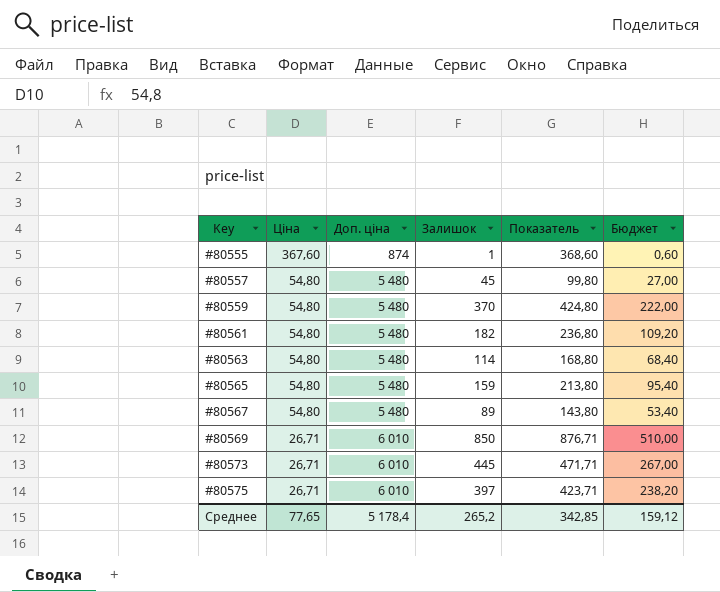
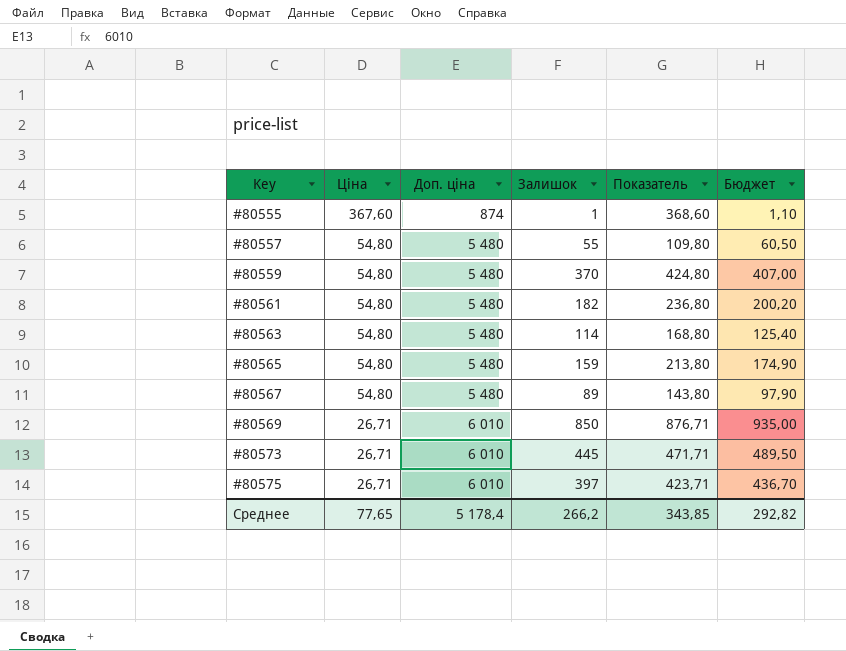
column Бюджет | formula: [Залишок] * 0,6 -> [Залишок] * 1,1
#80557 | Залишок: 45 -> 55
#80557 | Показатель: 99,80 -> 109,80
Среднее | Залишок: 265,2 -> 266,2
Среднее | Показатель: 342,85 -> 343,85
Среднее | Бюджет: 159,12 -> 292,82

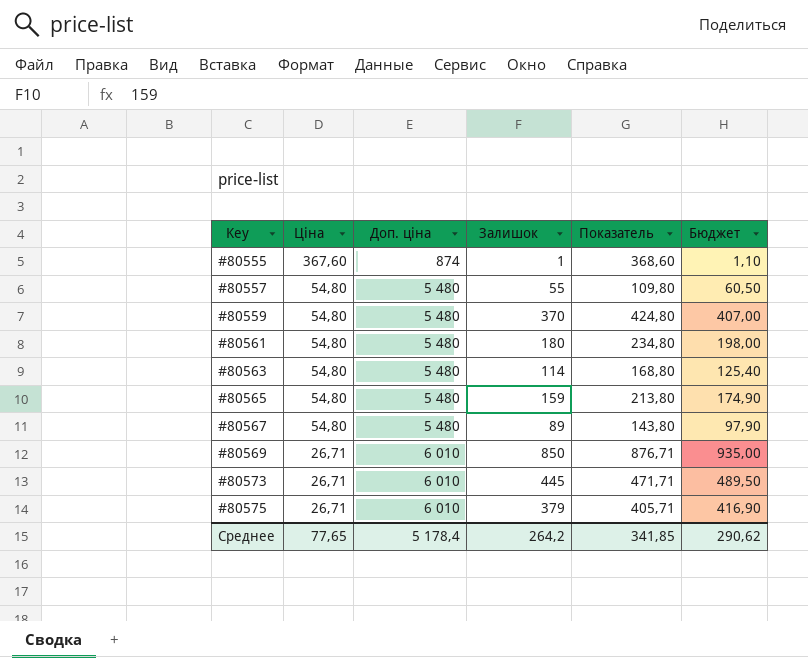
#80561 | Залишок: 182 -> 180
#80561 | Показатель: 236,80 -> 234,80
#80561 | Бюджет: 200,20 -> 198,00
#80575 | Залишок: 397 -> 379
#80575 | Показатель: 423,71 -> 405,71
#80575 | Бюджет: 436,70 -> 416,90
Среднее | Залишок: 266,2 -> 264,2
Среднее | Показатель: 343,85 -> 341,85
Среднее | Бюджет: 292,82 -> 290,62

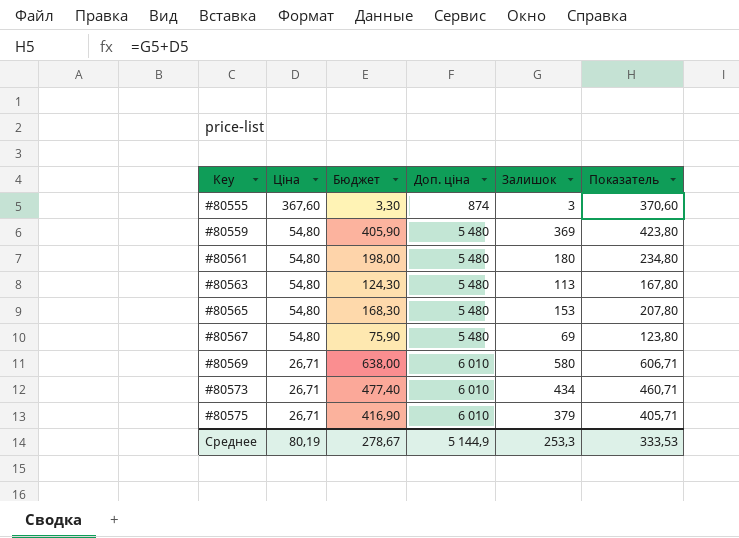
column Бюджет | position: 6 -> 3
row #80557: 54,80 | 5 480 | 55 | 109,80 | 60,50 -> none
#80555 | Бюджет: 1,10 -> 3,30
#80555 | Залишок: 1 -> 3
#80555 | Показатель: 368,60 -> 370,60
#80559 | Бюджет: 407,00 -> 405,90
#80559 | Залишок: 370 -> 369
#80559 | Показатель: 424,80 -> 423,80
#80563 | Бюджет: 125,40 -> 124,30
#80563 | Залишок: 114 -> 113
#80563 | Показатель: 168,80 -> 167,80
#80565 | Бюджет: 174,90 -> 168,30
#80565 | Залишок: 159 -> 153
#80565 | Показатель: 213,80 -> 207,80
#80567 | Бюджет: 97,90 -> 75,90
#80567 | Залишок: 89 -> 69
#80567 | Показатель: 143,80 -> 123,80
#80569 | Бюджет: 935,00 -> 638,00
#80569 | Залишок: 850 -> 580
#80569 | Показатель: 876,71 -> 606,71
#80573 | Бюджет: 489,50 -> 477,40
#80573 | Залишок: 445 -> 434
#80573 | Показатель: 471,71 -> 460,71
Среднее | Ціна: 77,65 -> 80,19
Среднее | Бюджет: 290,62 -> 278,67
Среднее | Доп. ціна: 5 178,4 -> 5 144,9
Среднее | Залишок: 264,2 -> 253,3
Среднее | Показатель: 341,85 -> 333,53

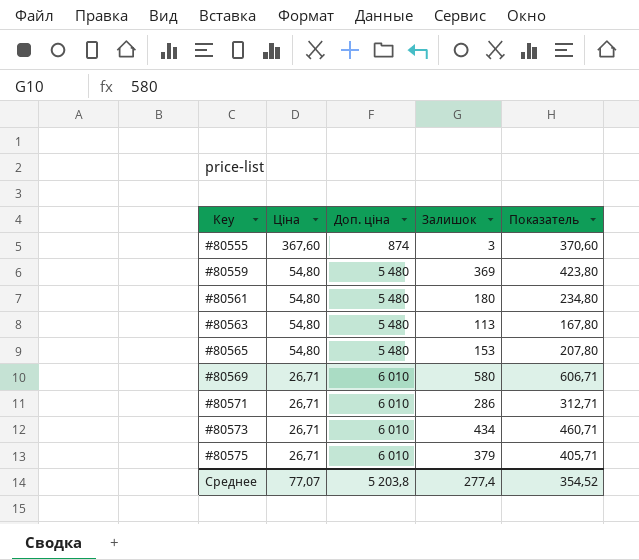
column Бюджет | formula: [Залишок] * 1,1 -> none
row #80567: 54,80 | 75,90 | 5 480 | 69 | 123,80 -> none
row #80571: none -> 26,71 | 6 010 | 286 | 312,71
Среднее | Ціна: 80,19 -> 77,07
Среднее | Доп. ціна: 5 144,9 -> 5 203,8
Среднее | Залишок: 253,3 -> 277,4
Среднее | Показатель: 333,53 -> 354,52

